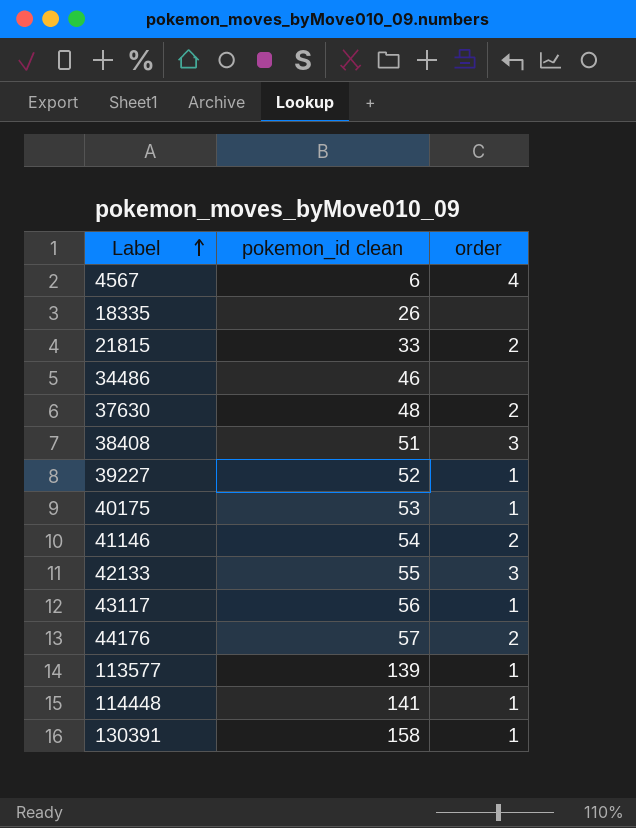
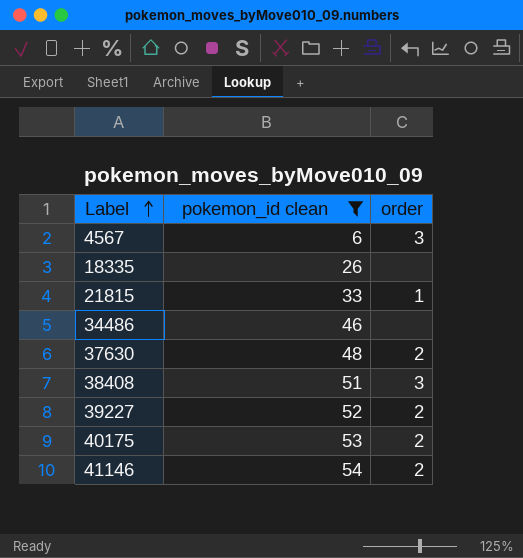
filter: none -> pokemon_id clean <= 54
4567 | order: 4 -> 3
21815 | order: 2 -> 1
39227 | order: 1 -> 2
40175 | order: 1 -> 2

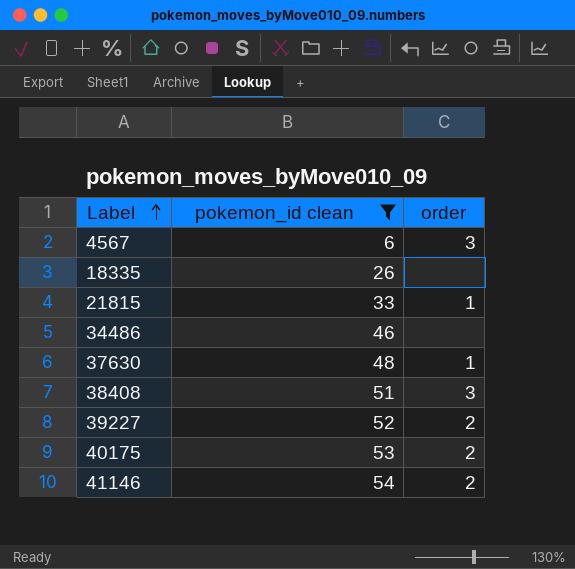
37630 | order: 2 -> 1

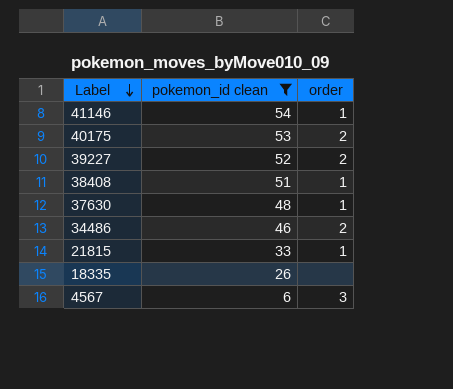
row order: Label ascending -> Label descending
41146 | order: 2 -> 1
38408 | order: 3 -> 1
34486 | order: none -> 2

